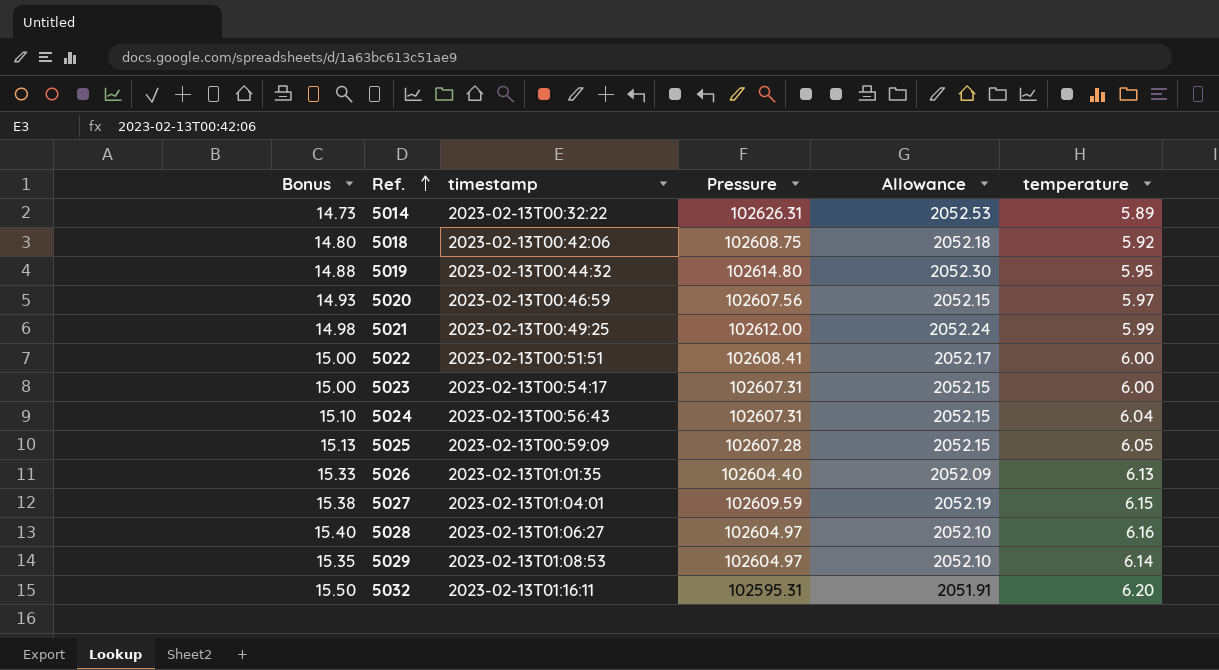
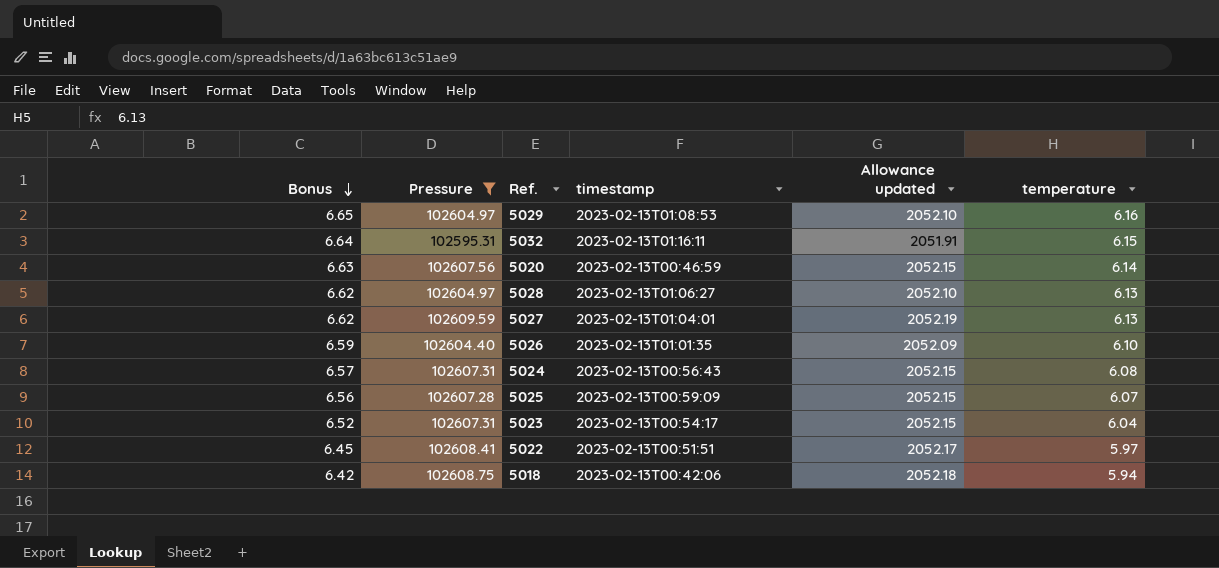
filter: none -> Pressure <= 102609.59
row order: Ref. ascending -> Bonus descending
column Bonus | formula: [temperature] * 2.5 -> [temperature] * 1.08
column Pressure | position: 4 -> 2
column name: Allowance -> Allowance updated
5029 | temperature: 6.14 -> 6.16
5032 | temperature: 6.20 -> 6.15
5020 | temperature: 5.97 -> 6.14
5028 | temperature: 6.16 -> 6.13
5027 | temperature: 6.15 -> 6.13
5026 | temperature: 6.13 -> 6.10
5024 | temperature: 6.04 -> 6.08
5025 | temperature: 6.05 -> 6.07
5023 | temperature: 6.00 -> 6.04
5022 | temperature: 6.00 -> 5.97
5018 | temperature: 5.92 -> 5.94

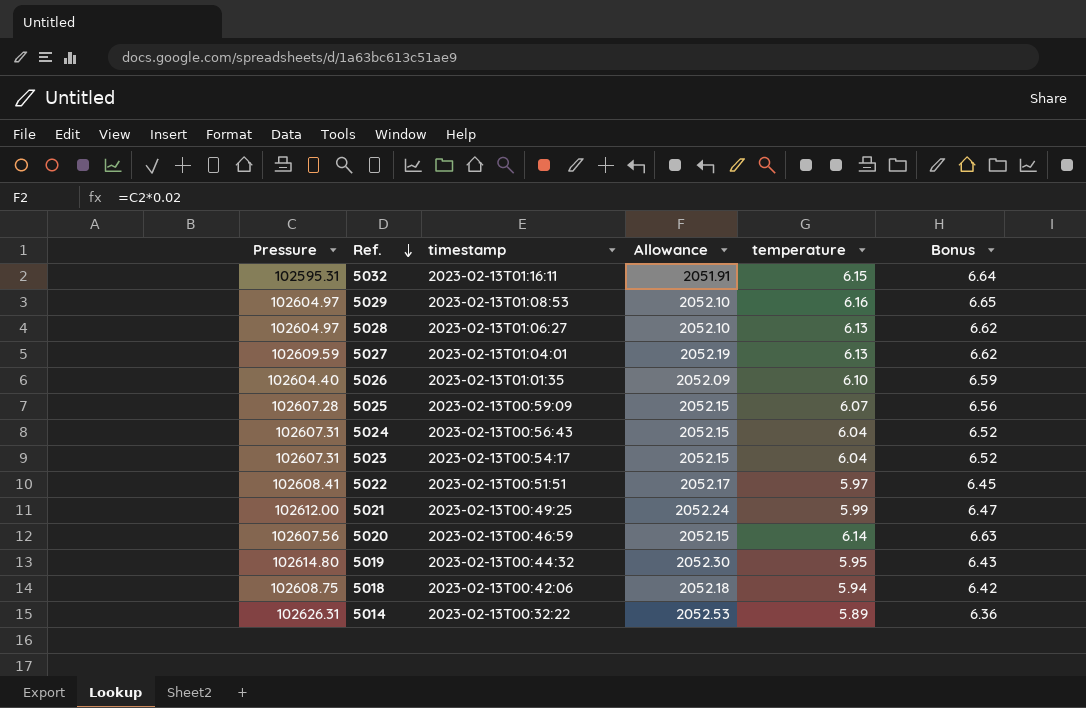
filter: Pressure <= 102609.59 -> none
row order: Bonus descending -> Ref. descending
column name: Allowance updated -> Allowance
column Bonus | position: 1 -> 6
5024 | temperature: 6.08 -> 6.04
5024 | Bonus: 6.57 -> 6.52

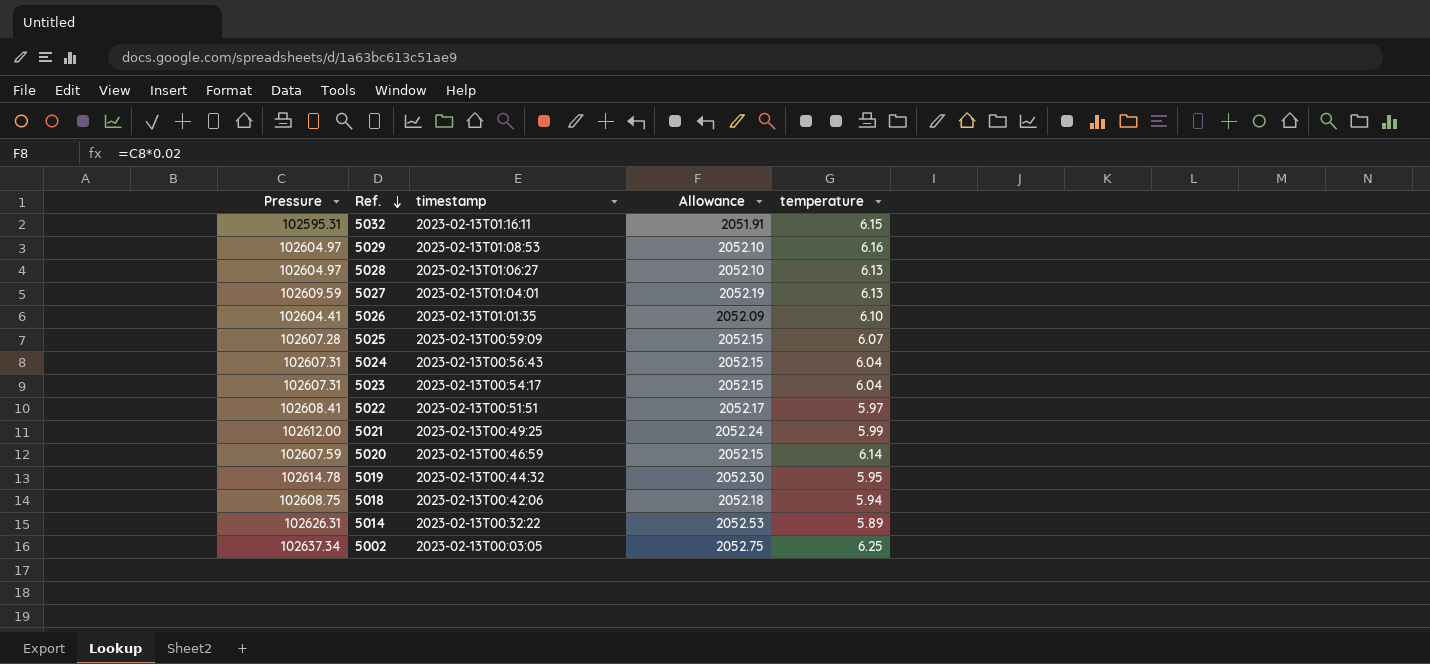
column Bonus | formula: [temperature] * 1.08 -> none
5026 | Pressure: 102604.40 -> 102604.41
5020 | Pressure: 102607.56 -> 102607.59
5019 | Pressure: 102614.80 -> 102614.78
row 5002: none -> 102637.34 | 2023-02-13T00:03:05 | 2052.75 | 6.25

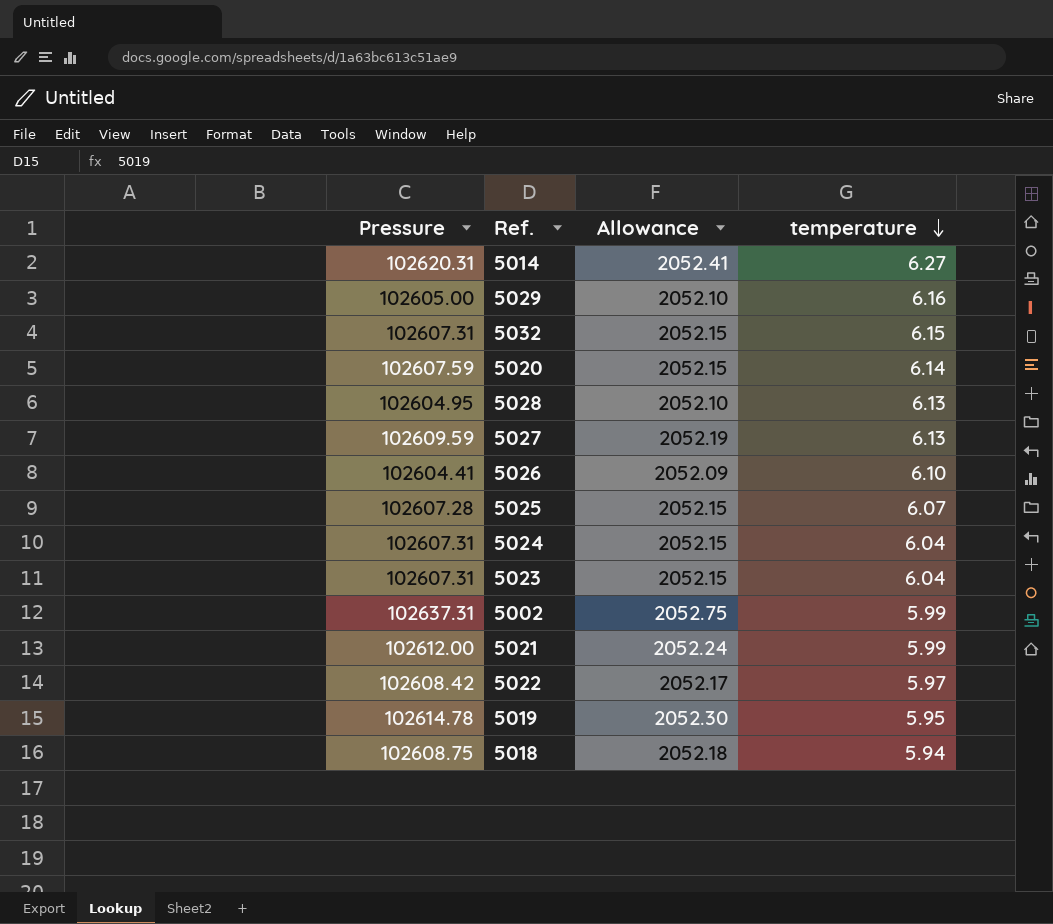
row order: Ref. descending -> temperature descending
column timestamp | position: 3 -> none
5014 | Pressure: 102626.31 -> 102620.31
5014 | Allowance: 2052.53 -> 2052.41
5014 | temperature: 5.89 -> 6.27
5029 | Pressure: 102604.97 -> 102605.00
5032 | Pressure: 102595.31 -> 102607.31
5032 | Allowance: 2051.91 -> 2052.15
5028 | Pressure: 102604.97 -> 102604.95
5002 | Pressure: 102637.34 -> 102637.31
5002 | temperature: 6.25 -> 5.99
5022 | Pressure: 102608.41 -> 102608.42

